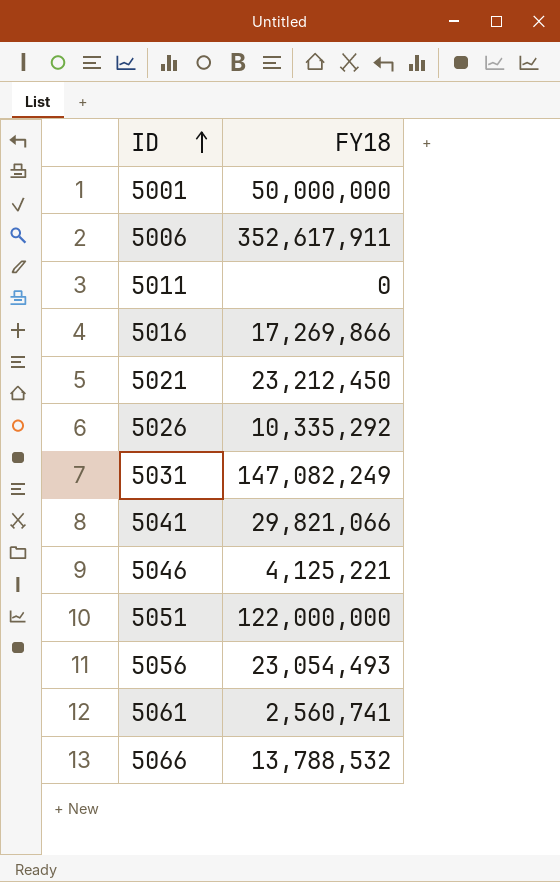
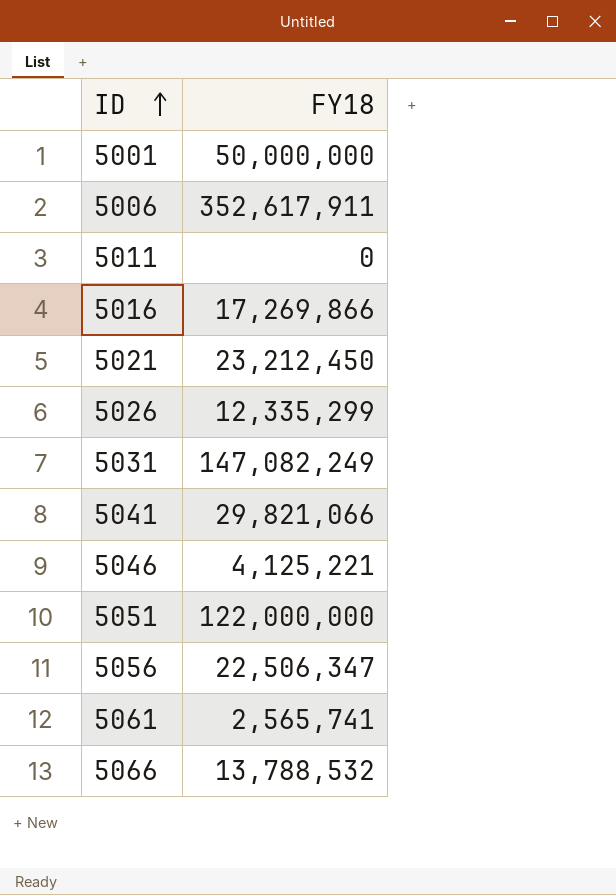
5026 | FY18: 10,335,292 -> 12,335,299
5056 | FY18: 23,054,493 -> 22,506,347
5061 | FY18: 2,560,741 -> 2,565,741

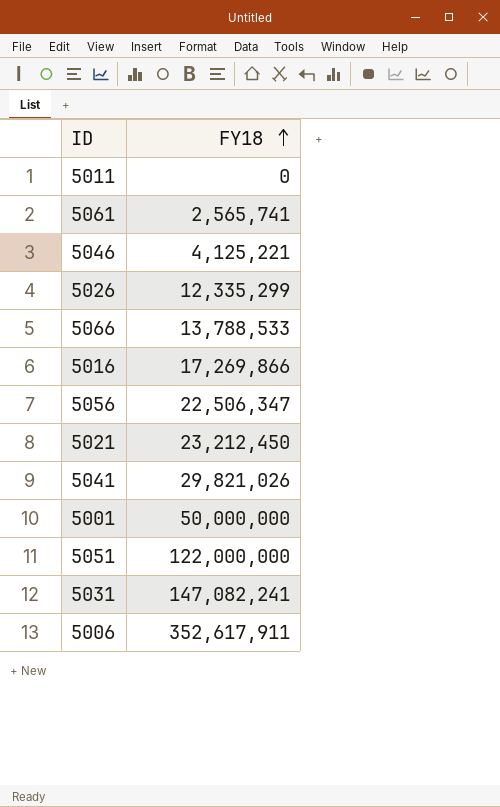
row order: ID ascending -> FY18 ascending
5066 | FY18: 13,788,532 -> 13,788,533
5041 | FY18: 29,821,066 -> 29,821,026
5031 | FY18: 147,082,249 -> 147,082,241

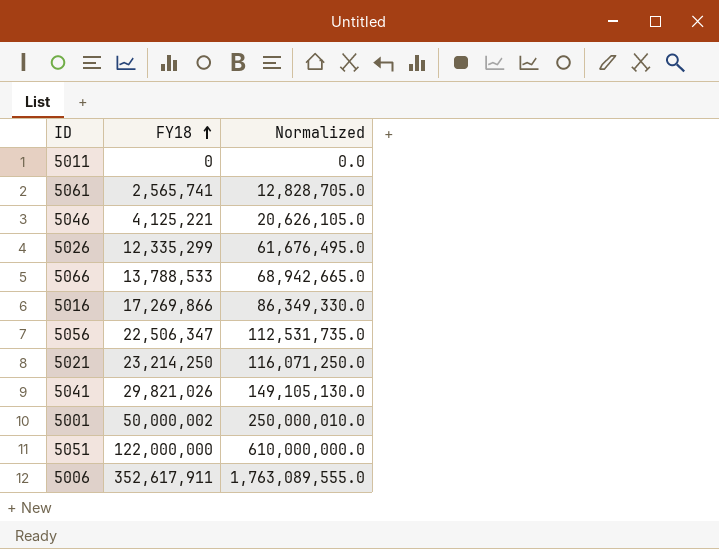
column Normalized | formula: none -> [FY18] * 5
row 5031: 147,082,241 -> none
5021 | FY18: 23,212,450 -> 23,214,250
5001 | FY18: 50,000,000 -> 50,000,002

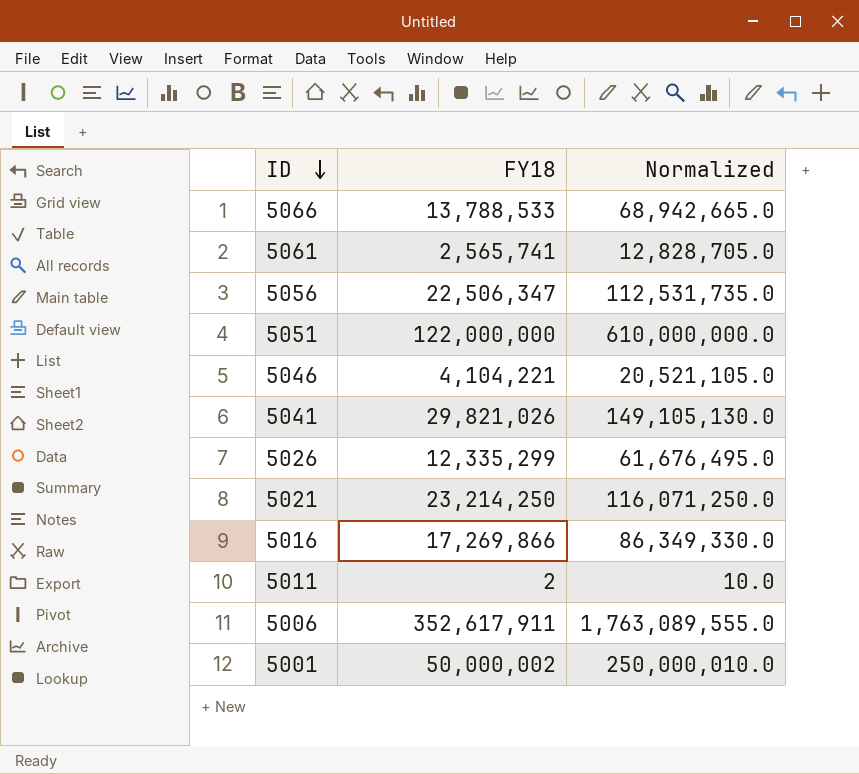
row order: FY18 ascending -> ID descending
5046 | FY18: 4,125,221 -> 4,104,221
5046 | Normalized: 20,626,105.0 -> 20,521,105.0
5011 | FY18: 0 -> 2
5011 | Normalized: 0.0 -> 10.0

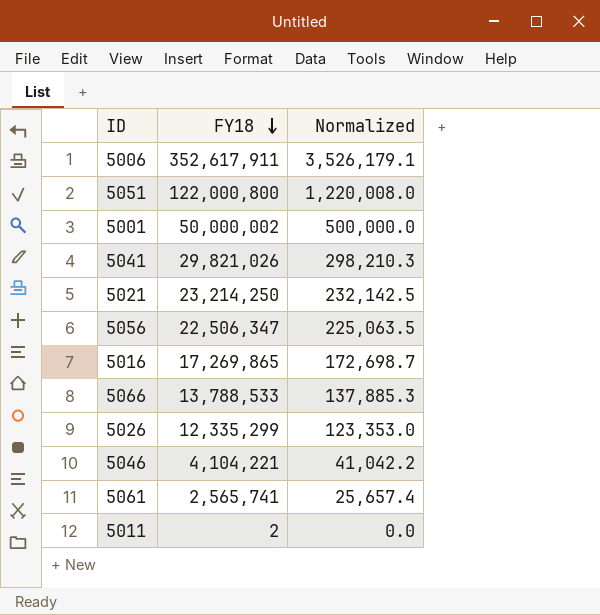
row order: ID descending -> FY18 descending
column Normalized | formula: [FY18] * 5 -> [FY18] * 0.01
5051 | FY18: 122,000,000 -> 122,000,800
5016 | FY18: 17,269,866 -> 17,269,865

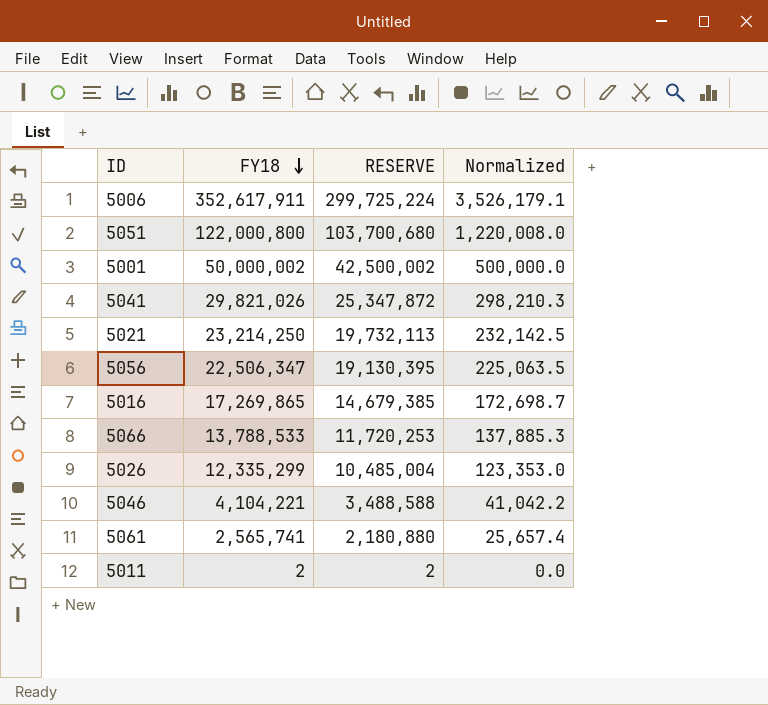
column RESERVE | formula: none -> [FY18] * 0.85

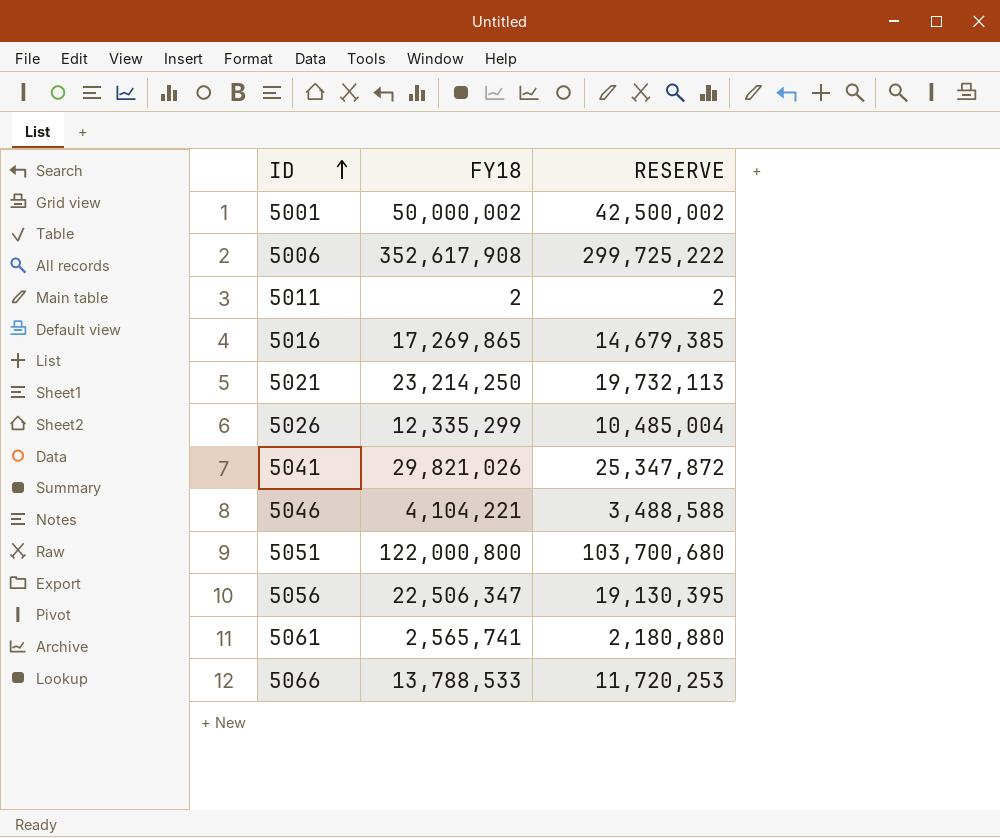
row order: FY18 descending -> ID ascending
column Normalized | formula: [FY18] * 0.01 -> none
5006 | FY18: 352,617,911 -> 352,617,908
5006 | RESERVE: 299,725,224 -> 299,725,222

